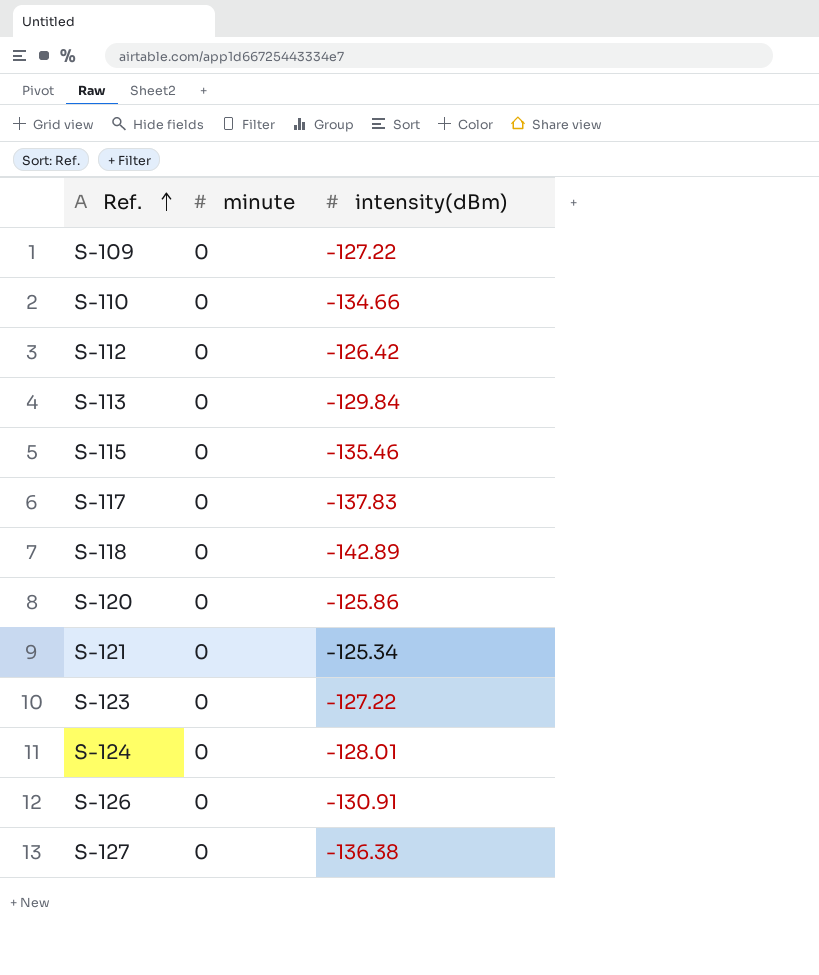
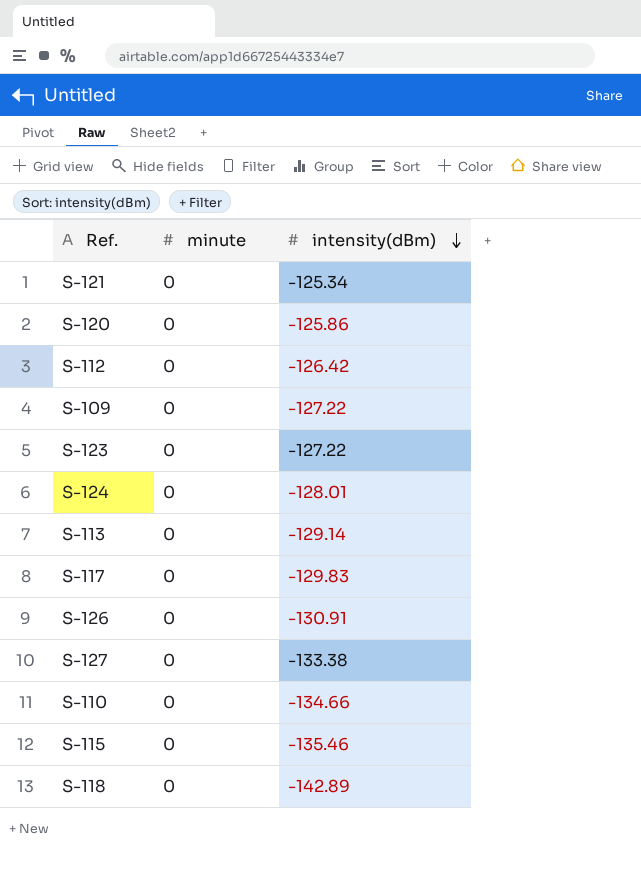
row order: Ref. ascending -> intensity(dBm) descending
S-113 | intensity(dBm): -129.84 -> -129.14
S-117 | intensity(dBm): -137.83 -> -129.83
S-127 | intensity(dBm): -136.38 -> -133.38

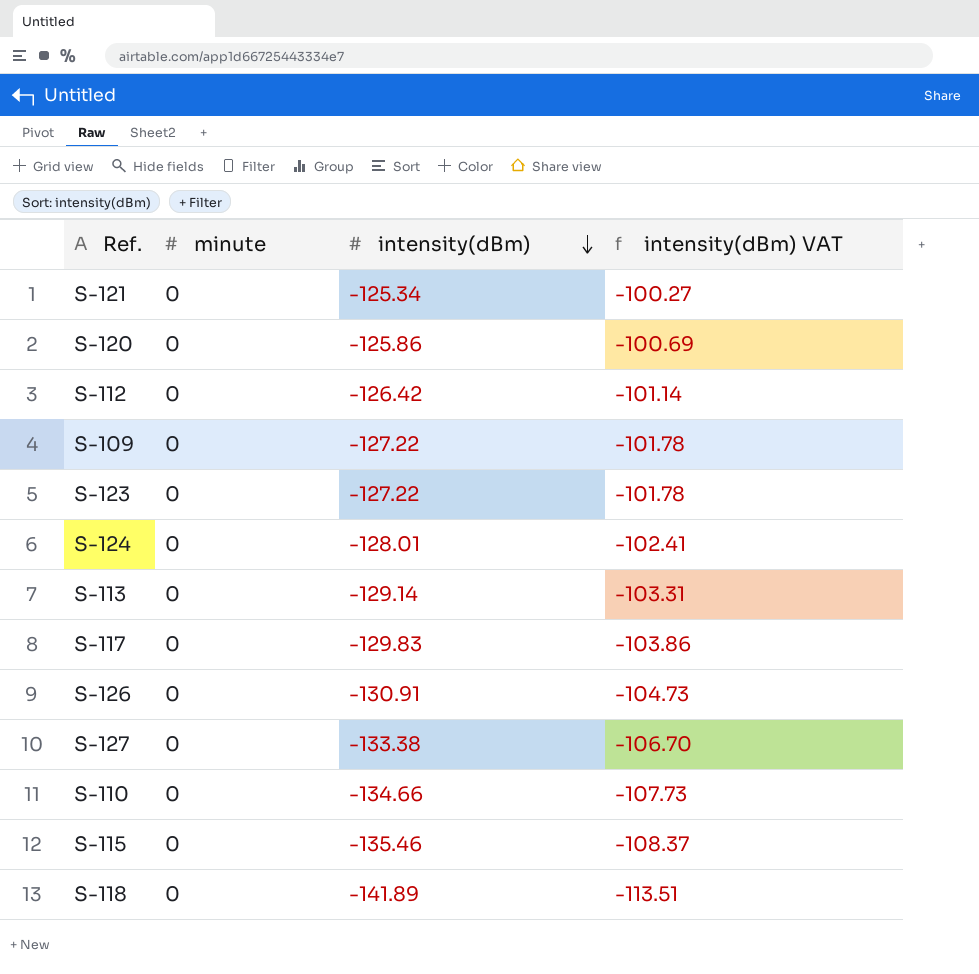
column intensity(dBm) VAT | formula: none -> [intensity(dBm)] * 0.8
S-118 | intensity(dBm): -142.89 -> -141.89

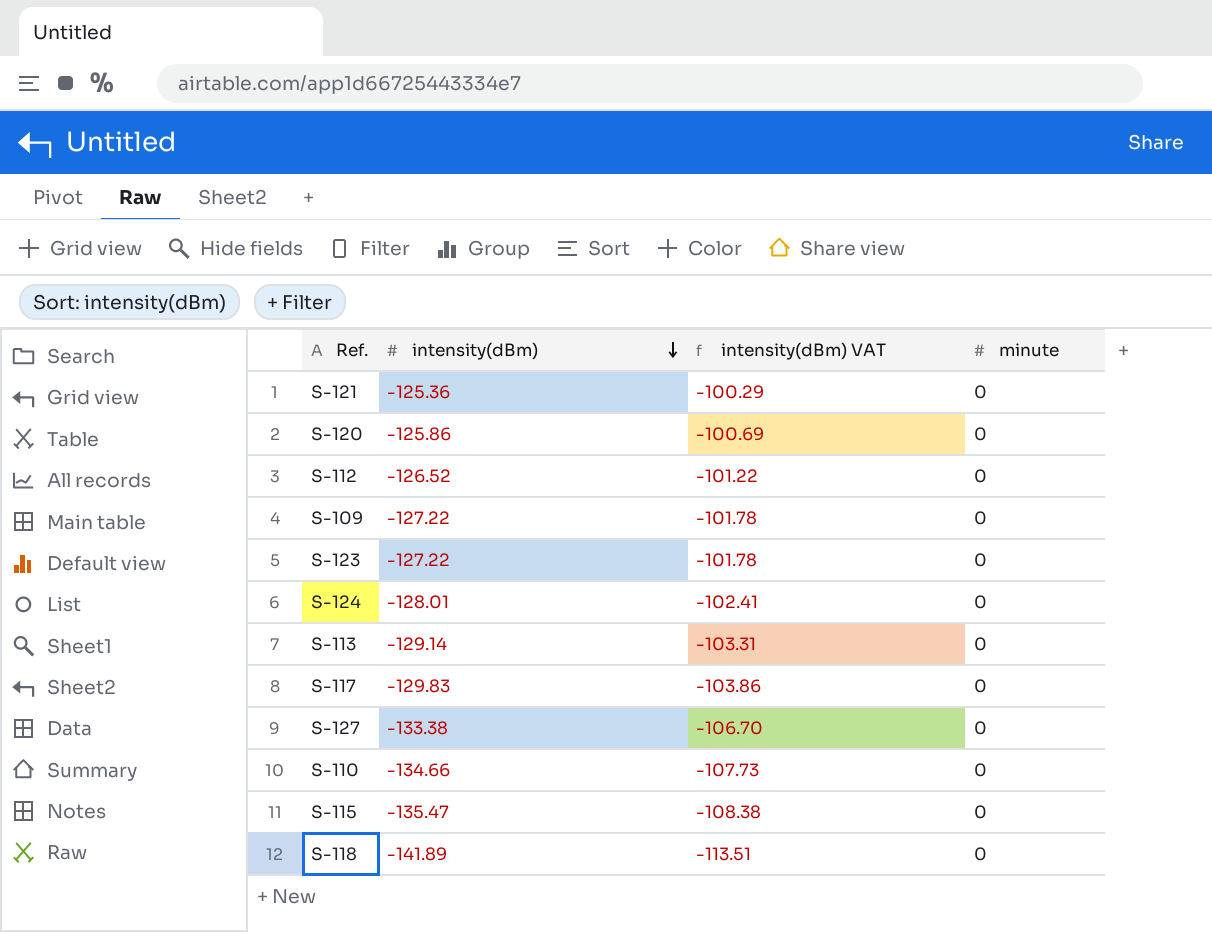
column minute | position: 2 -> 4
row S-126: 0 | -130.91 | -104.73 -> none
S-121 | intensity(dBm): -125.34 -> -125.36
S-121 | intensity(dBm) VAT: -100.27 -> -100.29
S-112 | intensity(dBm): -126.42 -> -126.52
S-112 | intensity(dBm) VAT: -101.14 -> -101.22
S-115 | intensity(dBm): -135.46 -> -135.47
S-115 | intensity(dBm) VAT: -108.37 -> -108.38

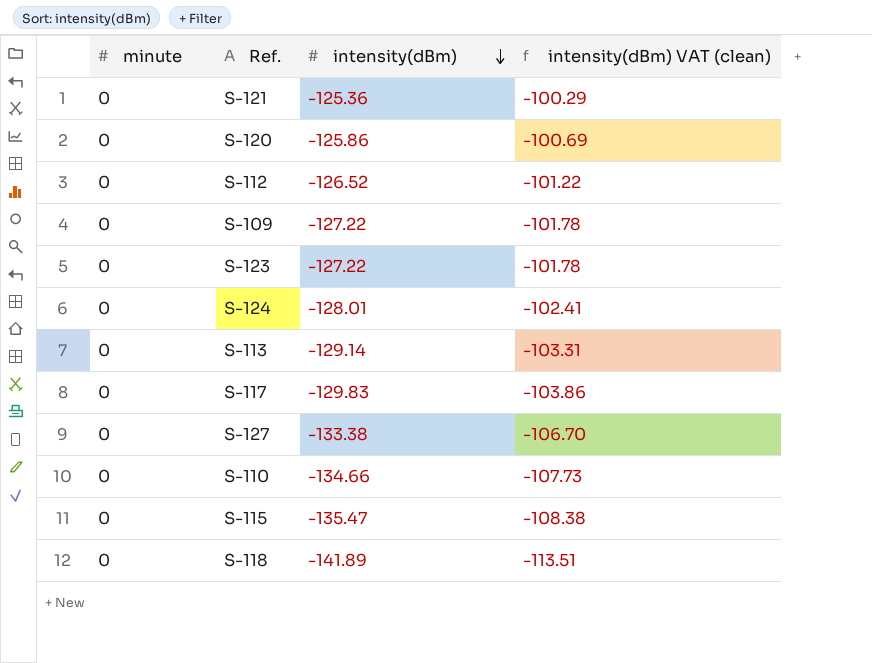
column minute | position: 4 -> 1
column name: intensity(dBm) VAT -> intensity(dBm) VAT (clean)

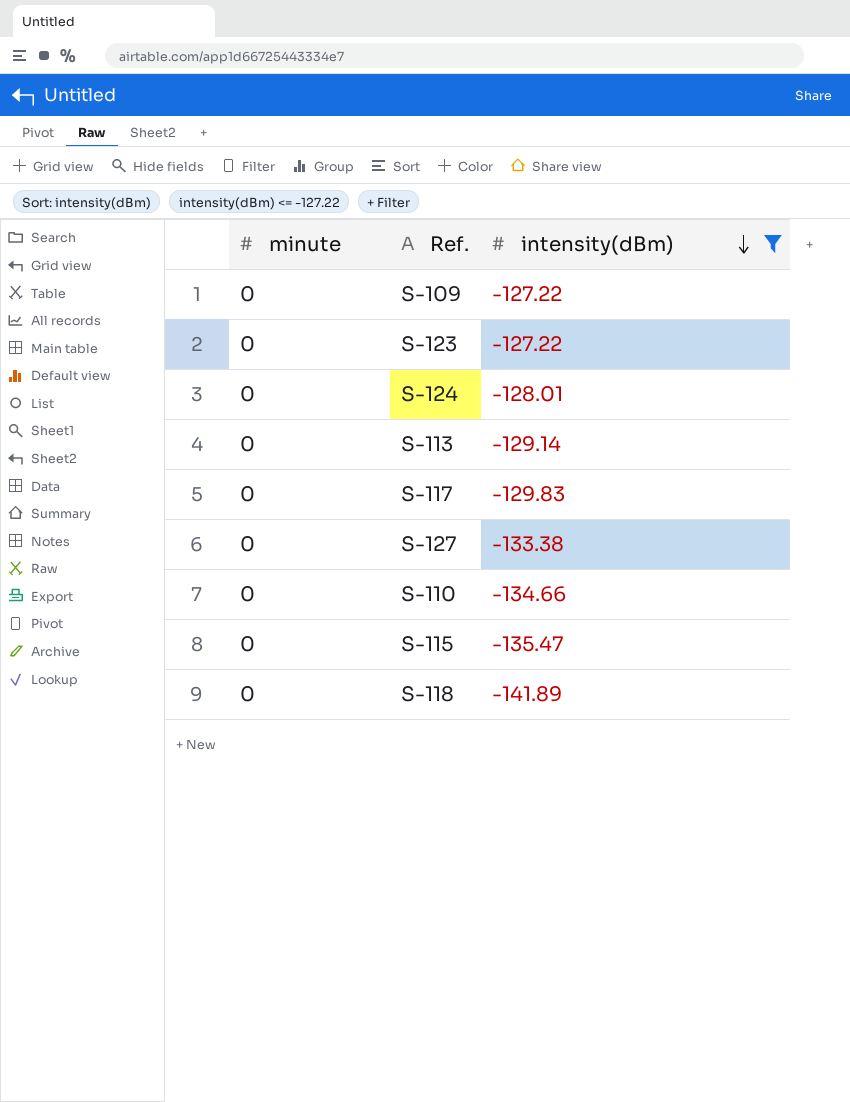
filter: none -> intensity(dBm) <= -127.22
column intensity(dBm) VAT (clean) | formula: [intensity(dBm)] * 0.8 -> none

